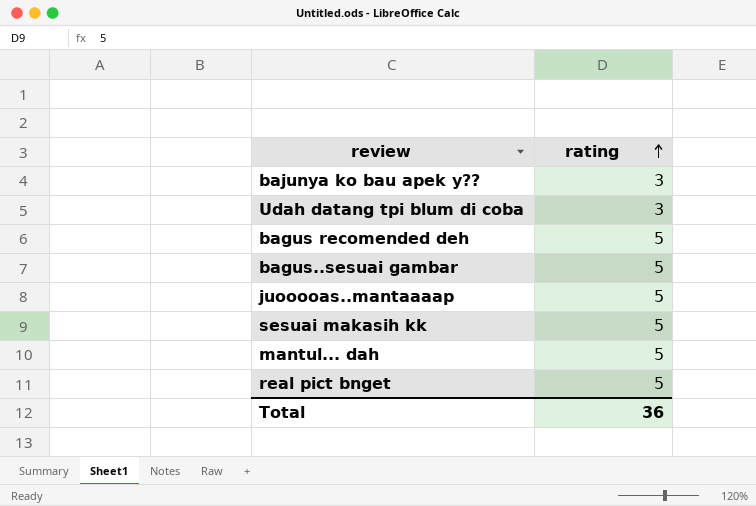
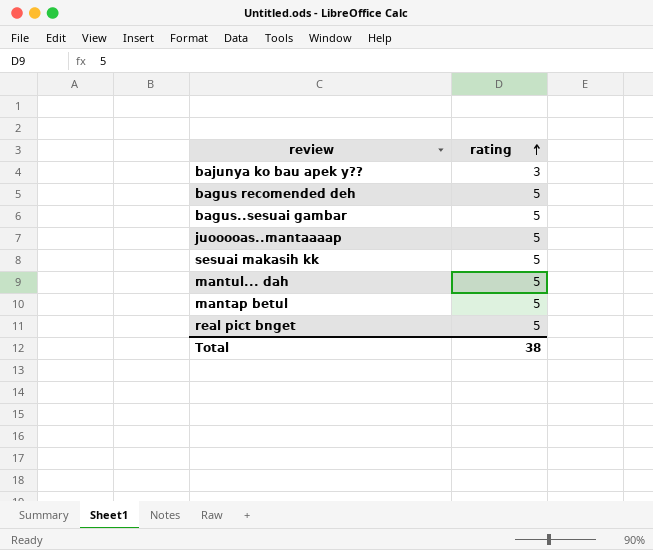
row Udah datang tpi blum di coba: 3 -> none
row mantap betul: none -> 5
Total | rating: 36 -> 38

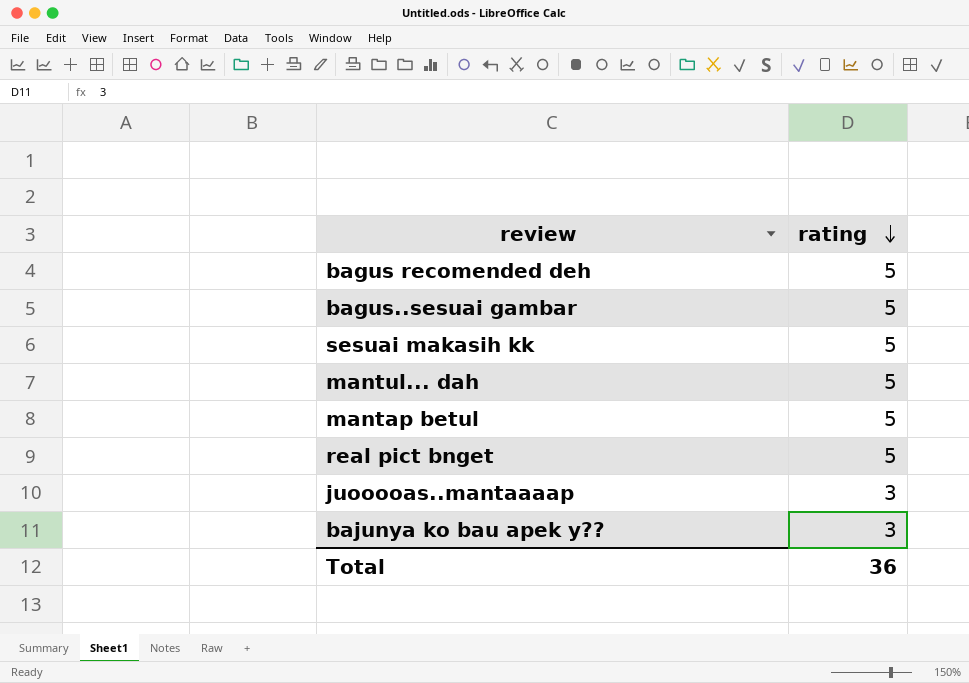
row order: rating ascending -> rating descending
juooooas..mantaaaap | rating: 5 -> 3
Total | rating: 38 -> 36

